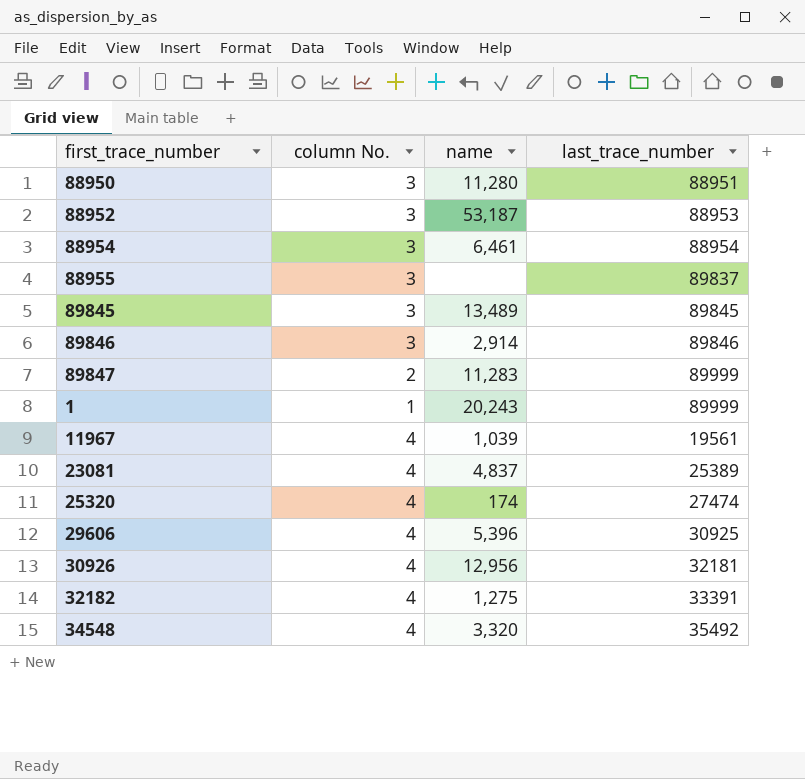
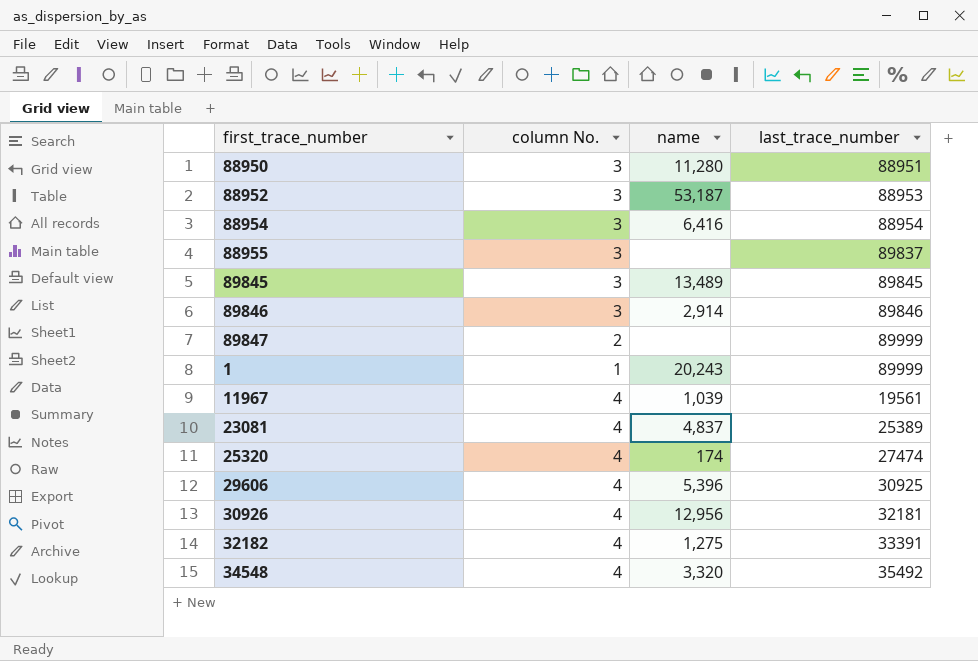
88954 | name: 6,461 -> 6,416
89847 | name: 11,283 -> none

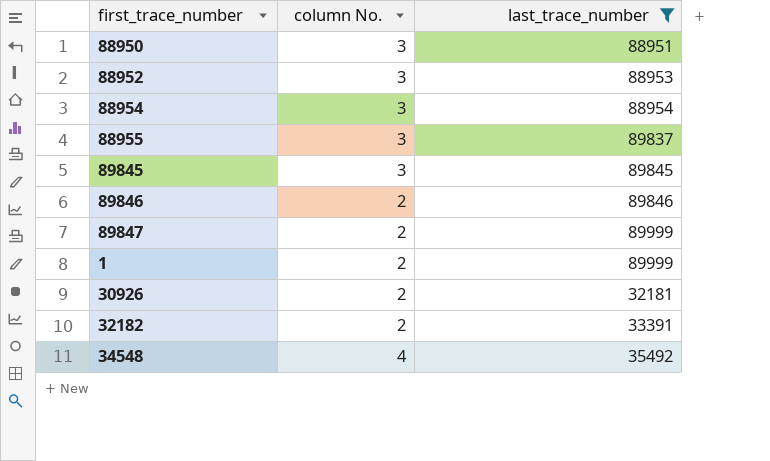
filter: none -> last_trace_number >= 32181
column name | position: 3 -> none
89846 | column No.: 3 -> 2
1 | column No.: 1 -> 2
30926 | column No.: 4 -> 2
32182 | column No.: 4 -> 2

